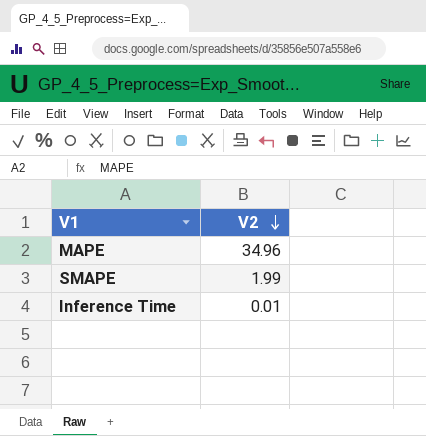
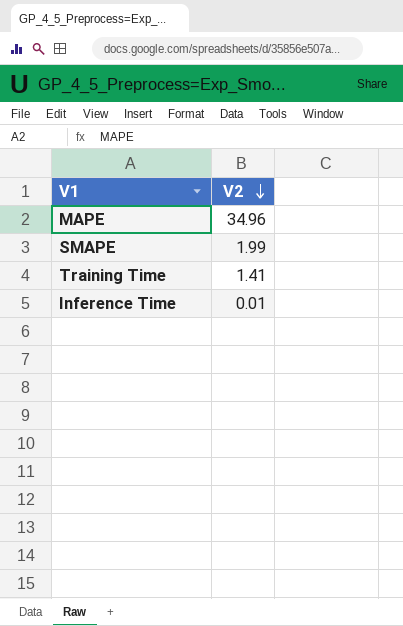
row Training Time: none -> 1.41

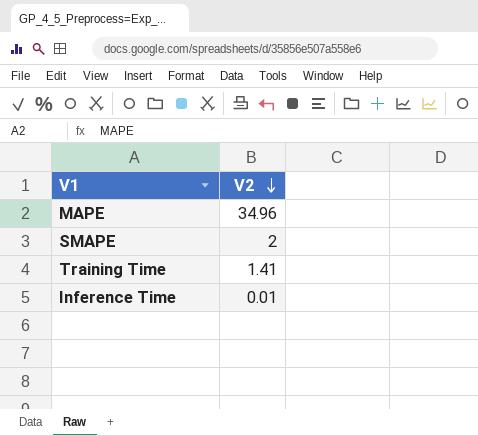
SMAPE | V2: 1.99 -> 2

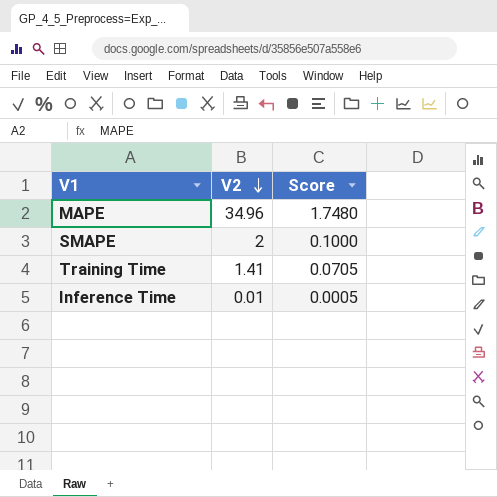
column Score | formula: none -> [V2] * 0.05

